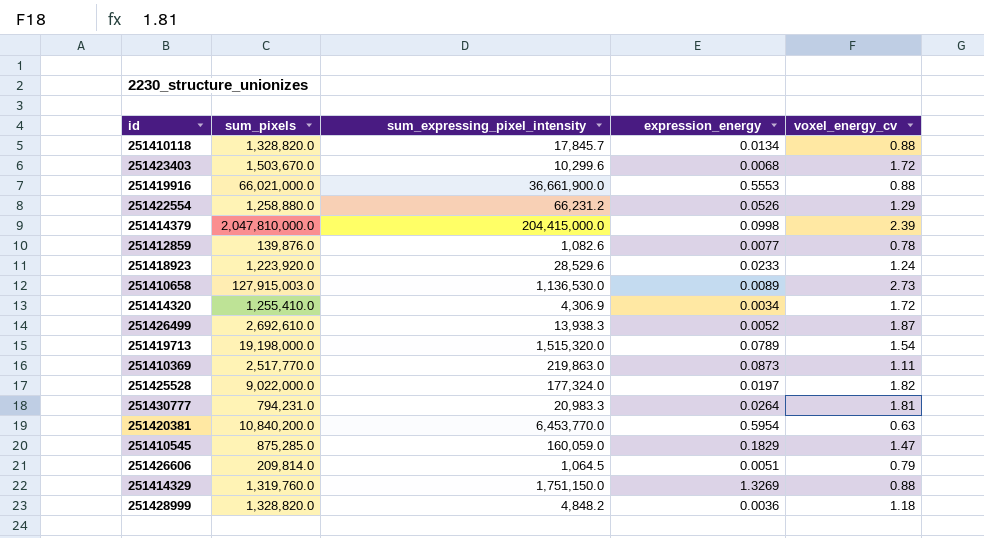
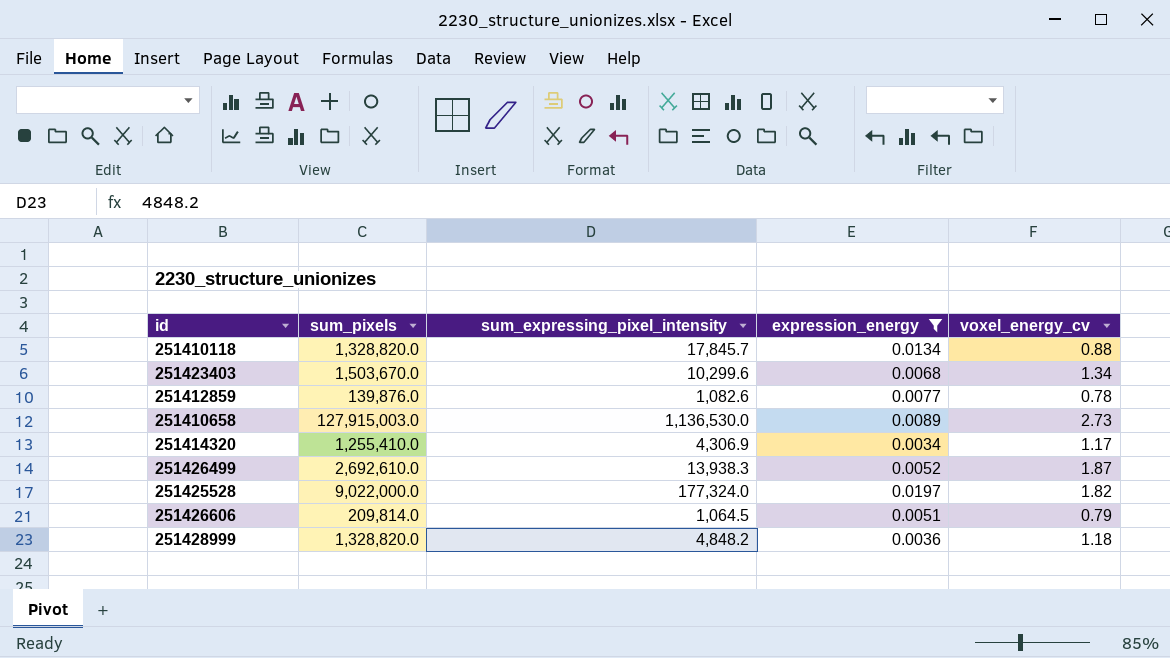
filter: none -> expression_energy <= 0.0197
251423403 | voxel_energy_cv: 1.72 -> 1.34
251414320 | voxel_energy_cv: 1.72 -> 1.17

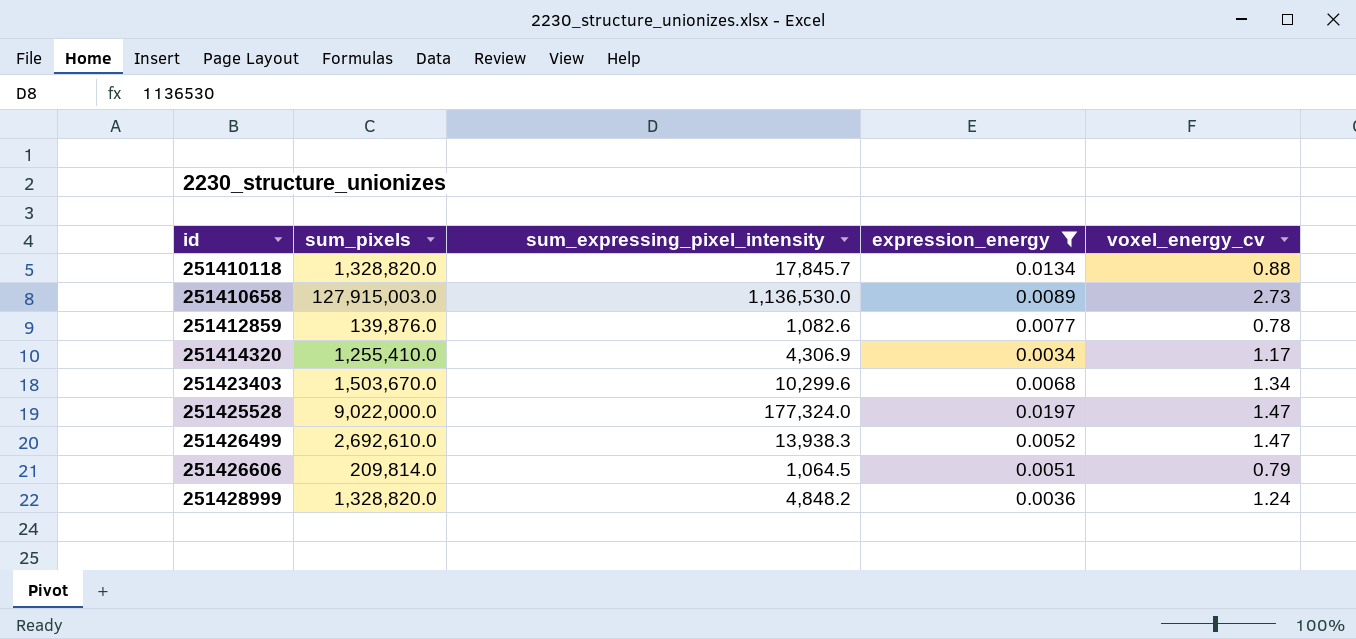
row order: none -> id ascending
251425528 | voxel_energy_cv: 1.82 -> 1.47
251426499 | voxel_energy_cv: 1.87 -> 1.47
251428999 | voxel_energy_cv: 1.18 -> 1.24

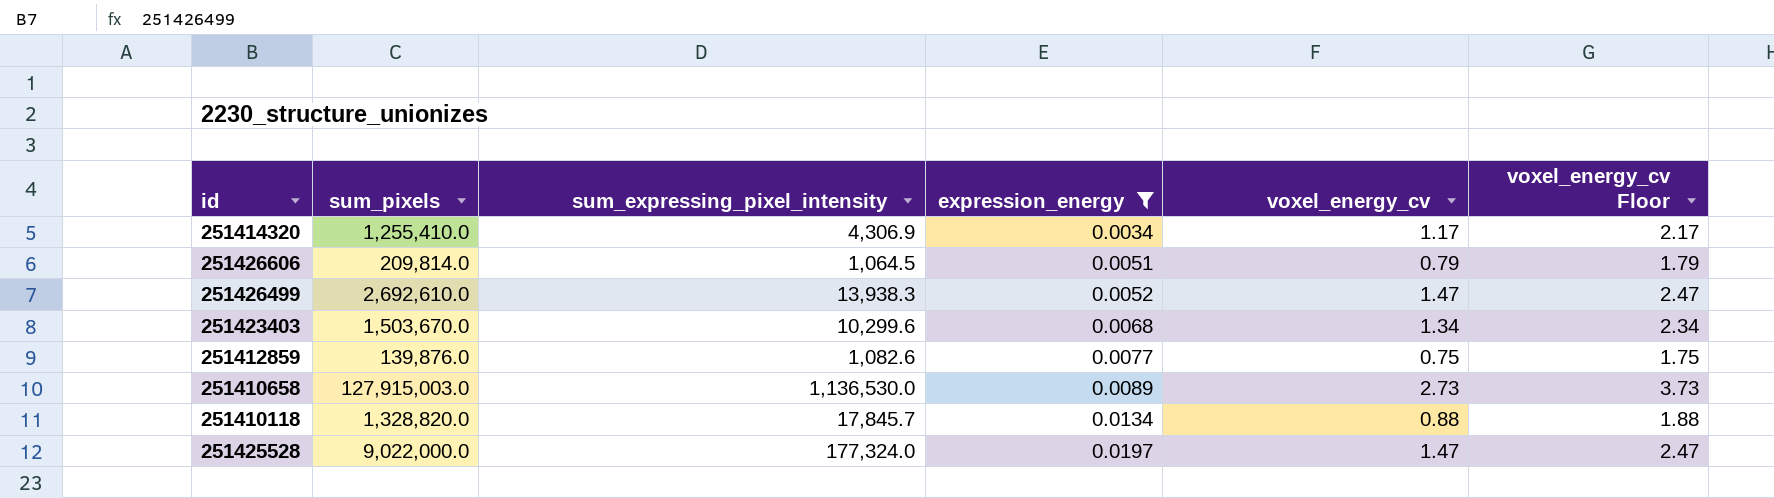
row order: id ascending -> expression_energy ascending
column voxel_energy_cv Floor | formula: none -> [voxel_energy_cv] + 1
row 251428999: 1,328,820.0 | 4,848.2 | 0.0036 | 1.24 -> none
251412859 | voxel_energy_cv: 0.78 -> 0.75

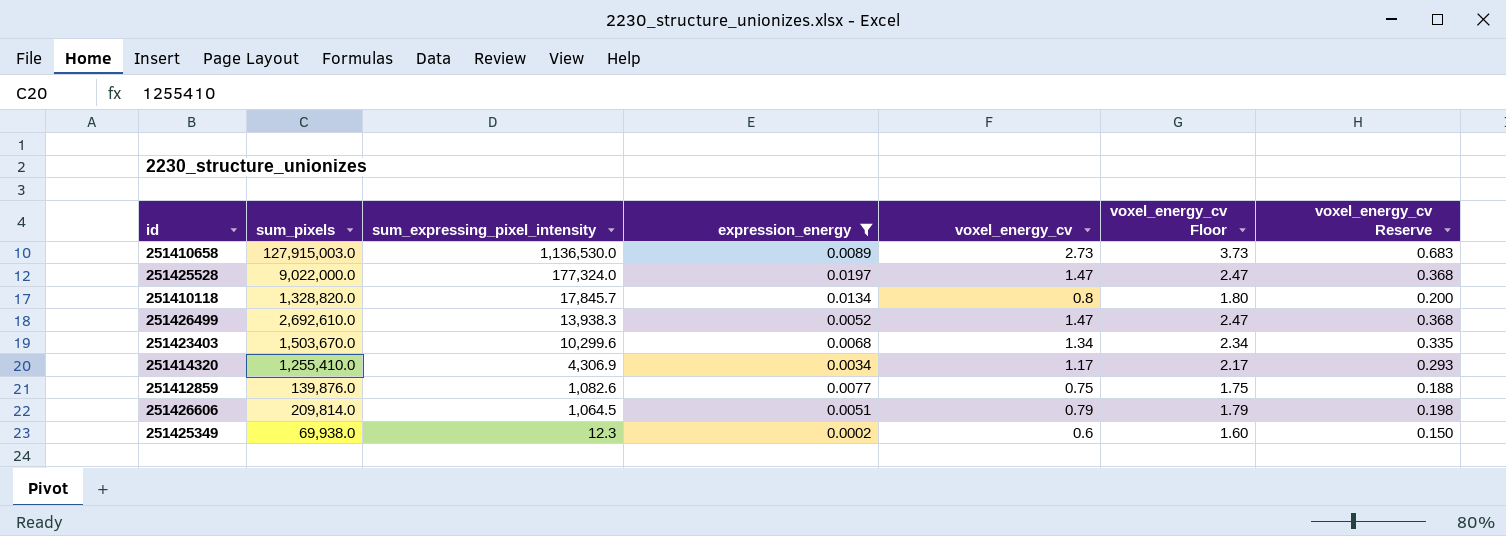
row order: expression_energy ascending -> sum_expressing_pixel_intensity descending
column voxel_energy_cv Reserve | formula: none -> [voxel_energy_cv] * 0.25
251410118 | voxel_energy_cv: 0.88 -> 0.8
251410118 | voxel_energy_cv Floor: 1.88 -> 1.80
row 251425349: none -> 69,938.0 | 12.3 | 0.0002 | 0.6 | 1.60 | 0.150

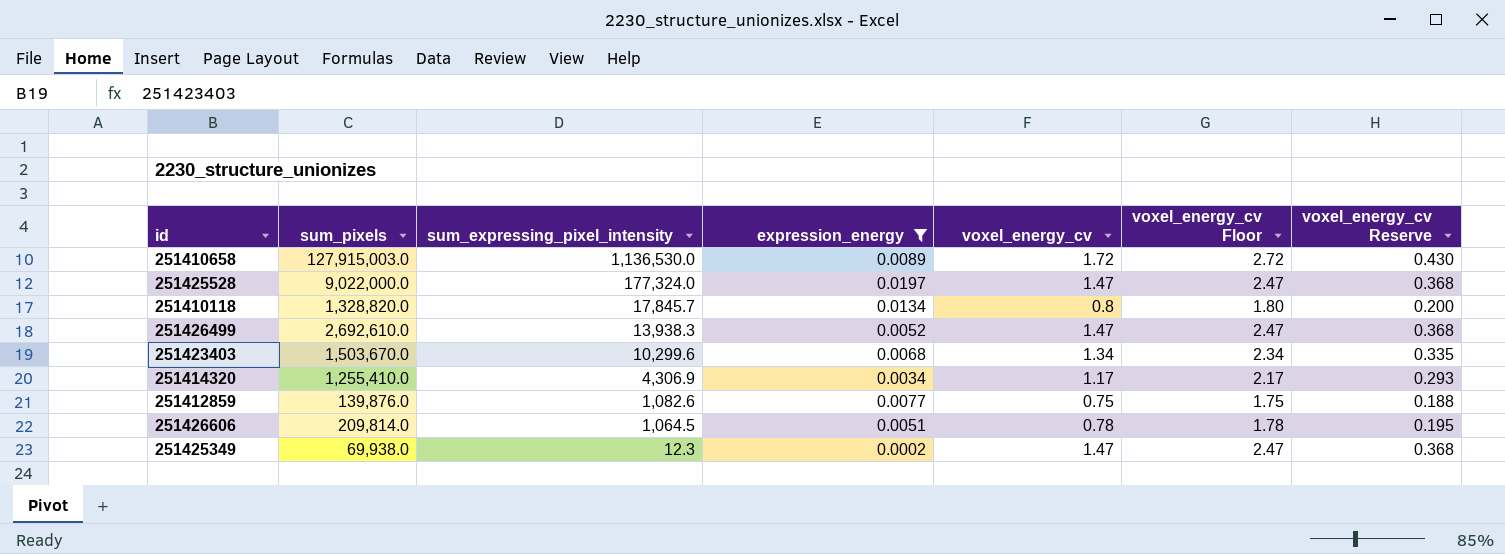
251410658 | voxel_energy_cv: 2.73 -> 1.72
251410658 | voxel_energy_cv Floor: 3.73 -> 2.72
251410658 | voxel_energy_cv Reserve: 0.683 -> 0.430
251426606 | voxel_energy_cv: 0.79 -> 0.78
251426606 | voxel_energy_cv Floor: 1.79 -> 1.78
251426606 | voxel_energy_cv Reserve: 0.198 -> 0.195
251425349 | voxel_energy_cv: 0.6 -> 1.47
251425349 | voxel_energy_cv Floor: 1.60 -> 2.47
251425349 | voxel_energy_cv Reserve: 0.150 -> 0.368

